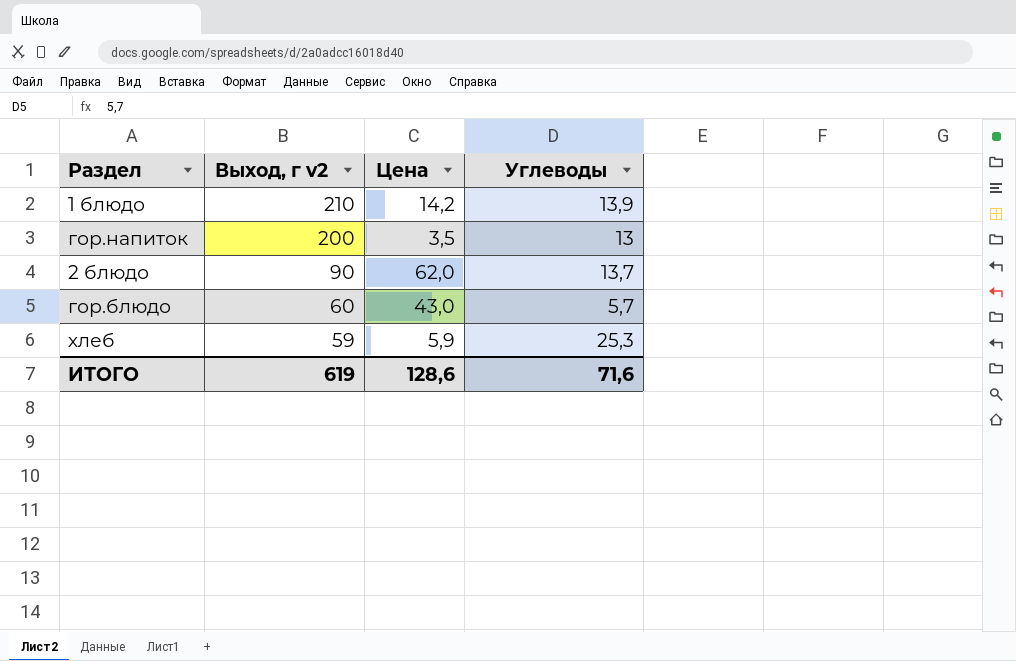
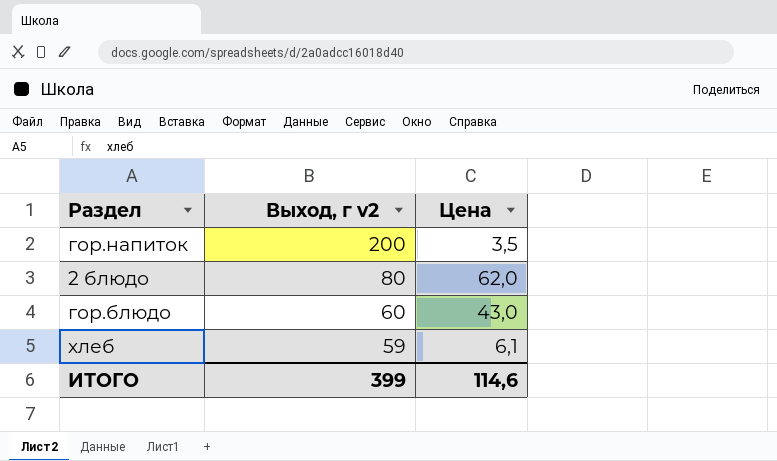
column Углеводы | position: 4 -> none
row 1 блюдо: 210 | 14,2 | 13,9 -> none
2 блюдо | Выход, г v2: 90 -> 80
хлеб | Цена: 5,9 -> 6,1
ИТОГО | Выход, г v2: 619 -> 399
ИТОГО | Цена: 128,6 -> 114,6

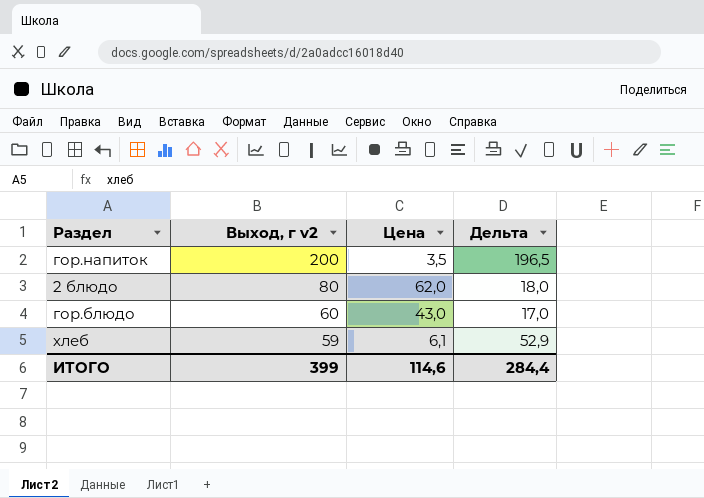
column Дельта | formula: none -> [Выход, г v2] - [Цена]

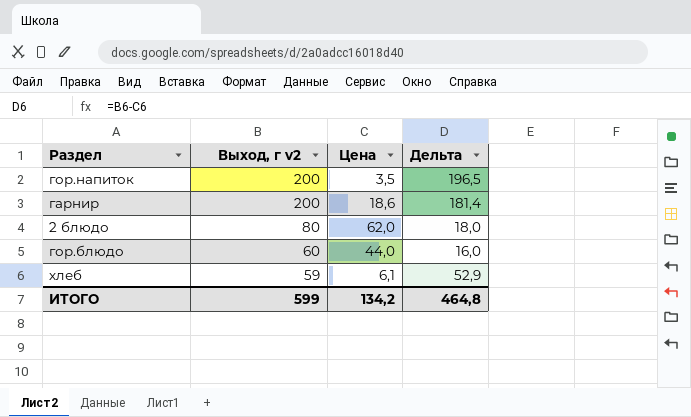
row гарнир: none -> 200 | 18,6 | 181,4
гор.блюдо | Цена: 43,0 -> 44,0
гор.блюдо | Дельта: 17,0 -> 16,0
ИТОГО | Выход, г v2: 399 -> 599
ИТОГО | Цена: 114,6 -> 134,2
ИТОГО | Дельта: 284,4 -> 464,8

